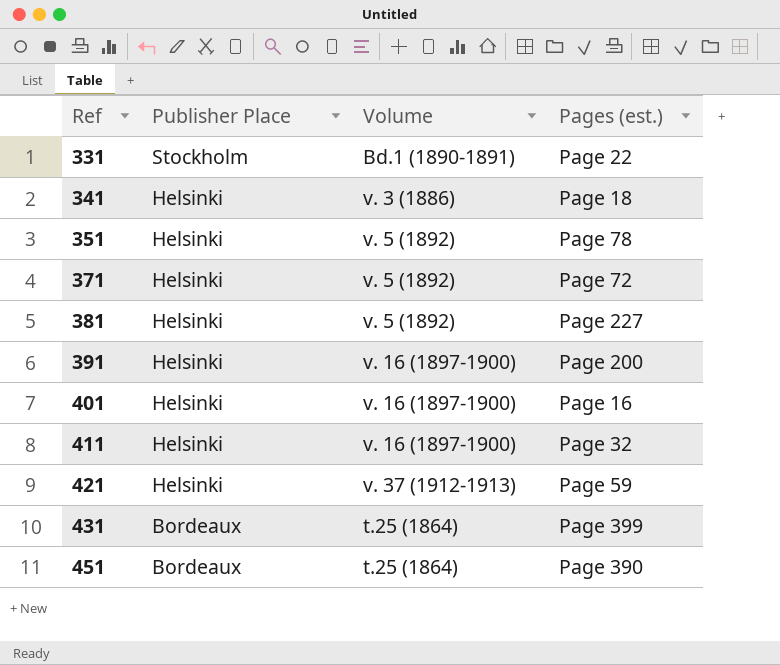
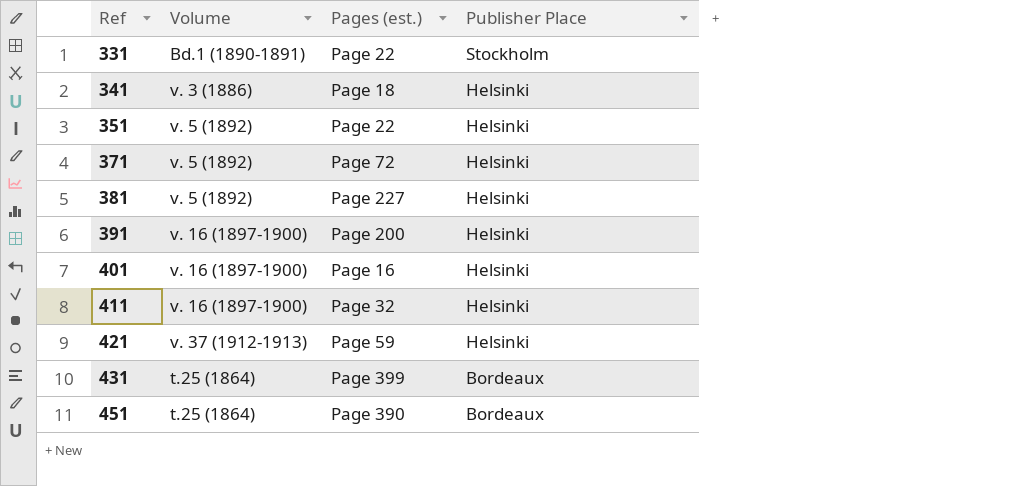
column Publisher Place | position: 2 -> 4
351 | Pages (est.): Page 78 -> Page 22

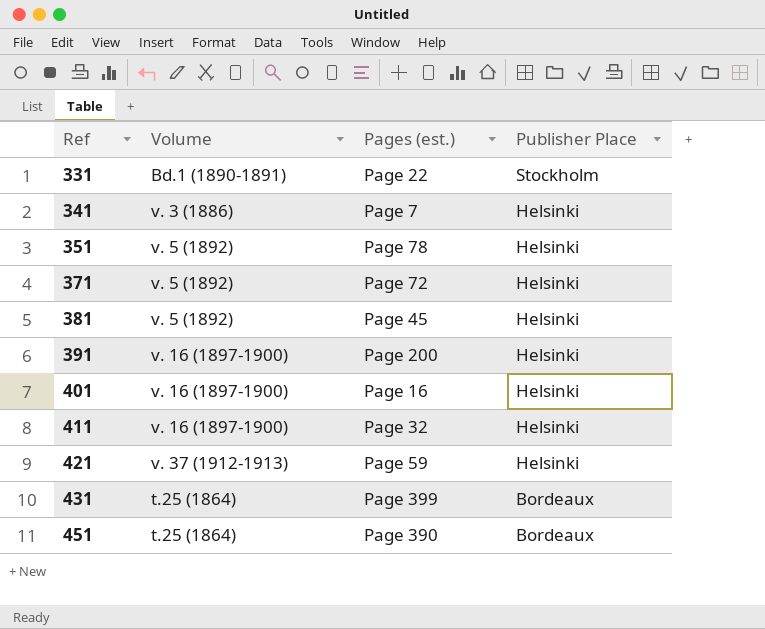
341 | Pages (est.): Page 18 -> Page 7
351 | Pages (est.): Page 22 -> Page 78
381 | Pages (est.): Page 227 -> Page 45

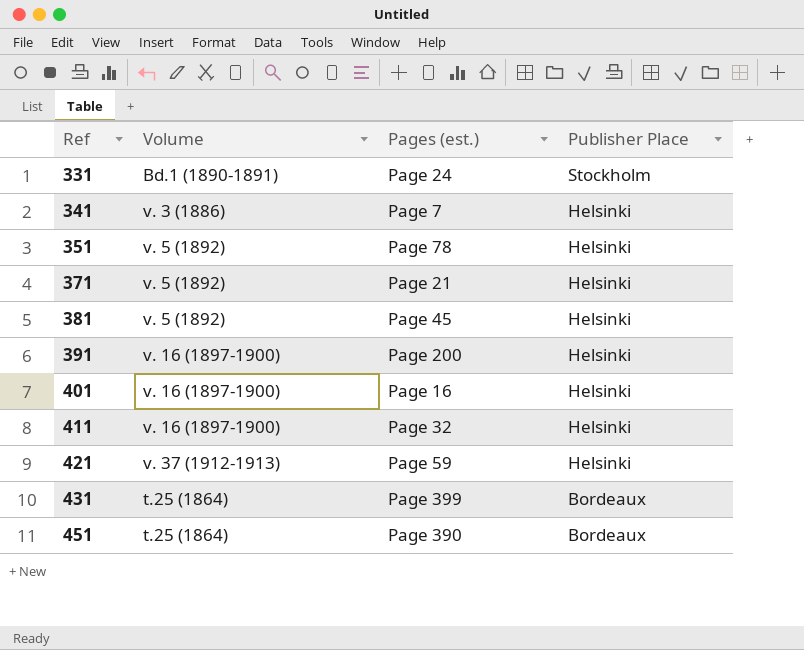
331 | Pages (est.): Page 22 -> Page 24
371 | Pages (est.): Page 72 -> Page 21

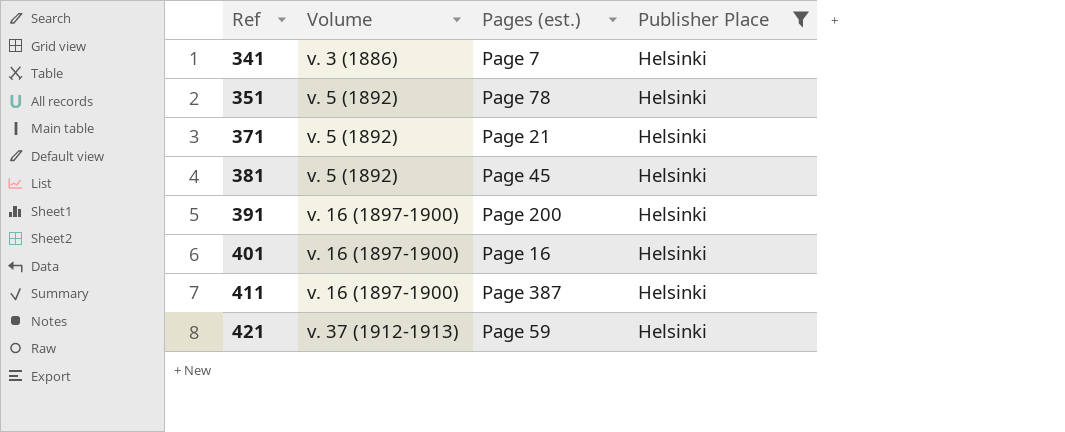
filter: none -> Publisher Place = Helsinki
411 | Pages (est.): Page 32 -> Page 387

